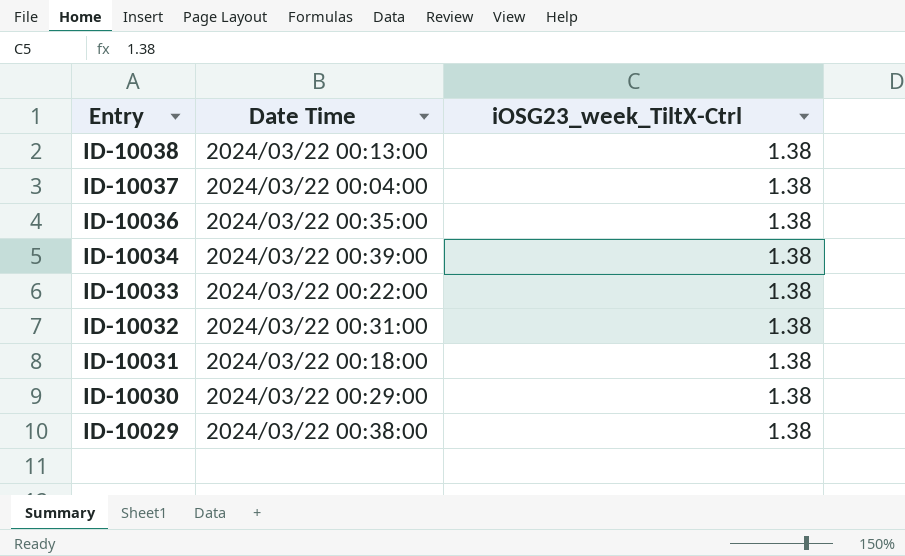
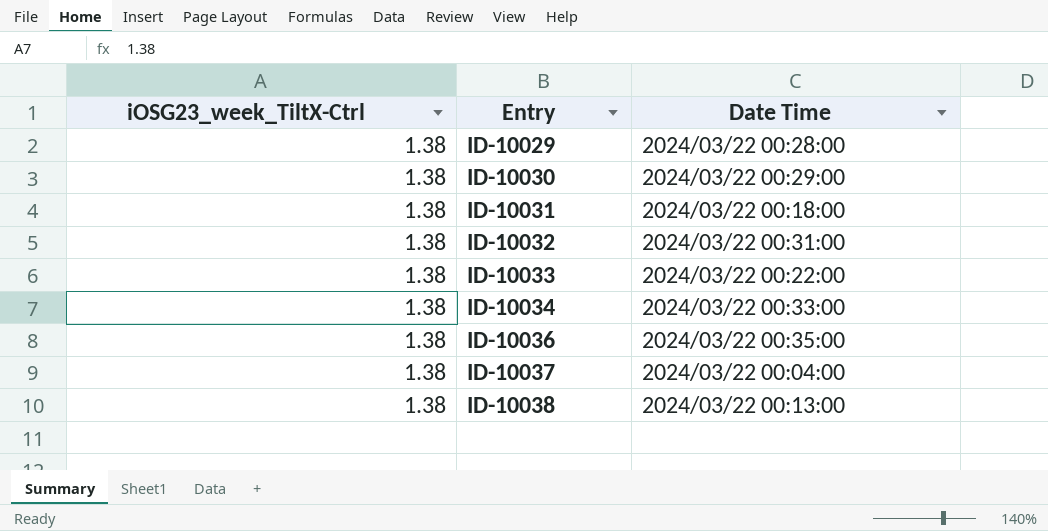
row order: Entry descending -> Entry ascending
column iOSG23_week_TiltX-Ctrl | position: 3 -> 1
ID-10029 | Date Time: 2024/03/22 00:38:00 -> 2024/03/22 00:28:00
ID-10034 | Date Time: 2024/03/22 00:39:00 -> 2024/03/22 00:33:00

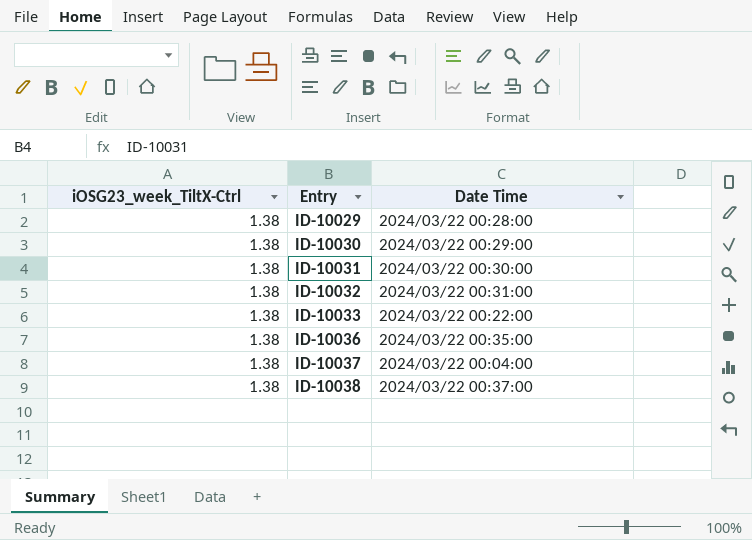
row ID-10034: 1.38 | 2024/03/22 00:33:00 -> none
ID-10031 | Date Time: 2024/03/22 00:18:00 -> 2024/03/22 00:30:00
ID-10038 | Date Time: 2024/03/22 00:13:00 -> 2024/03/22 00:37:00

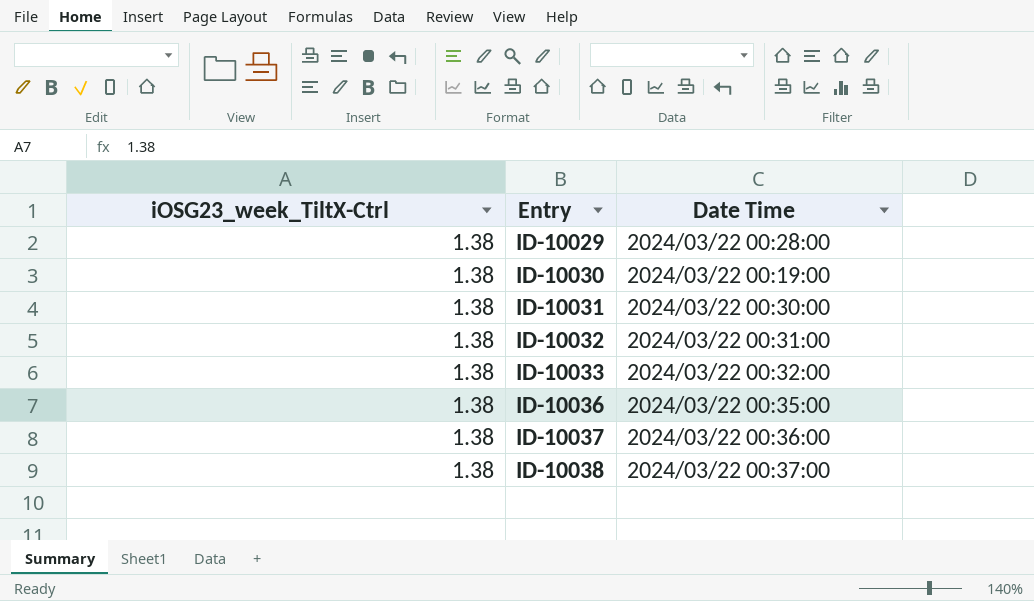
ID-10030 | Date Time: 2024/03/22 00:29:00 -> 2024/03/22 00:19:00
ID-10033 | Date Time: 2024/03/22 00:22:00 -> 2024/03/22 00:32:00
ID-10037 | Date Time: 2024/03/22 00:04:00 -> 2024/03/22 00:36:00

